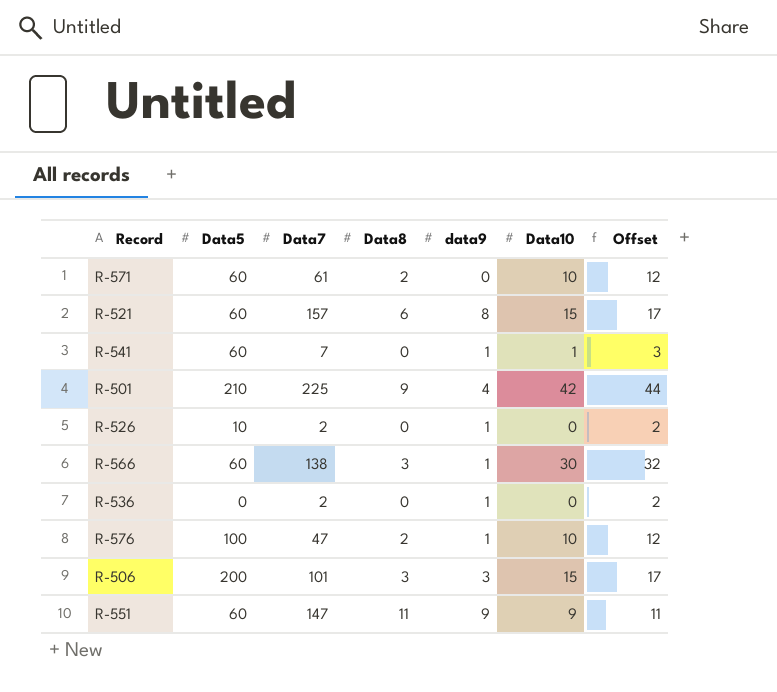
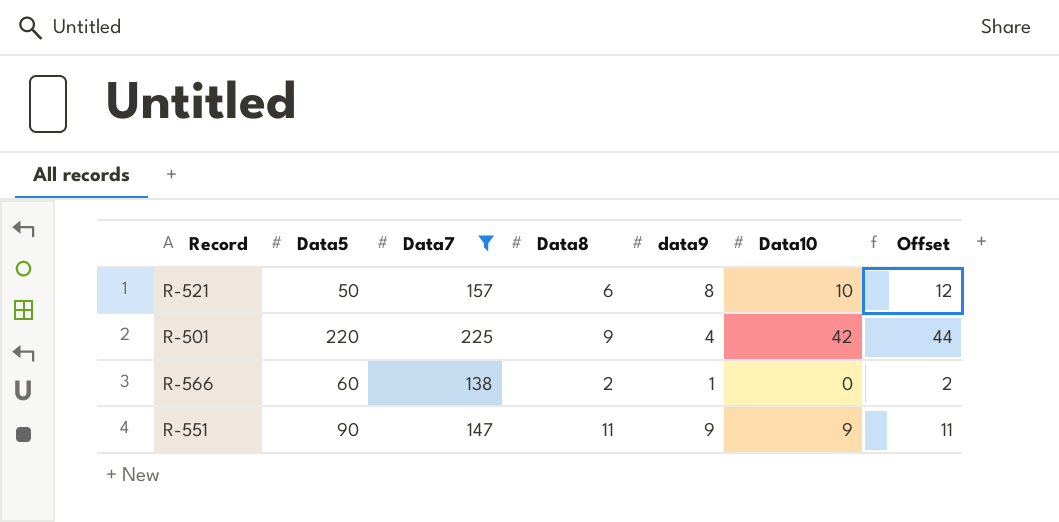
filter: none -> Data7 >= 138
R-521 | Data5: 60 -> 50
R-521 | Data10: 15 -> 10
R-521 | Offset: 17 -> 12
R-501 | Data5: 210 -> 220
R-566 | Data8: 3 -> 2
R-566 | Data10: 30 -> 0
R-566 | Offset: 32 -> 2
R-551 | Data5: 60 -> 90

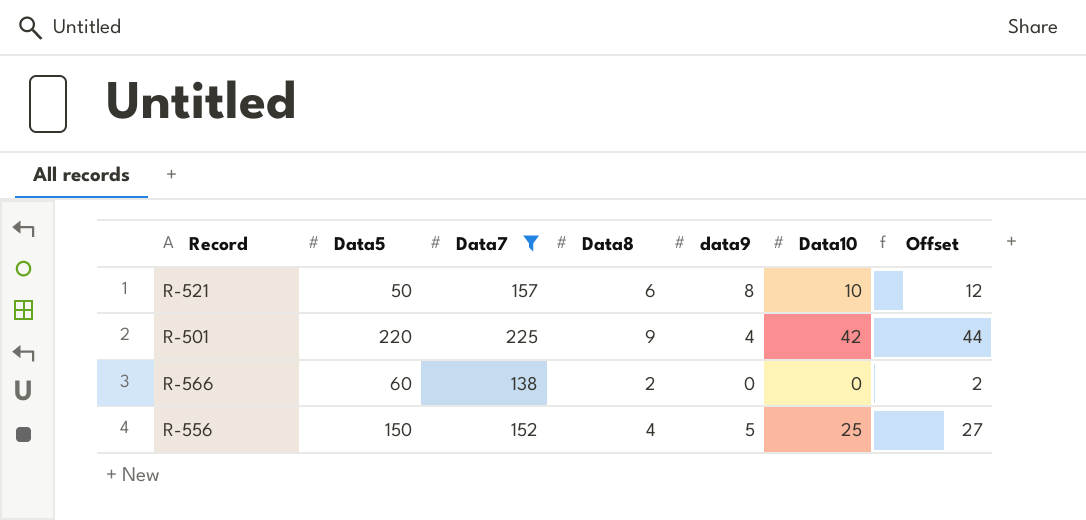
row R-551: 90 | 147 | 11 | 9 | 9 | 11 -> none
R-566 | data9: 1 -> 0
row R-556: none -> 150 | 152 | 4 | 5 | 25 | 27

